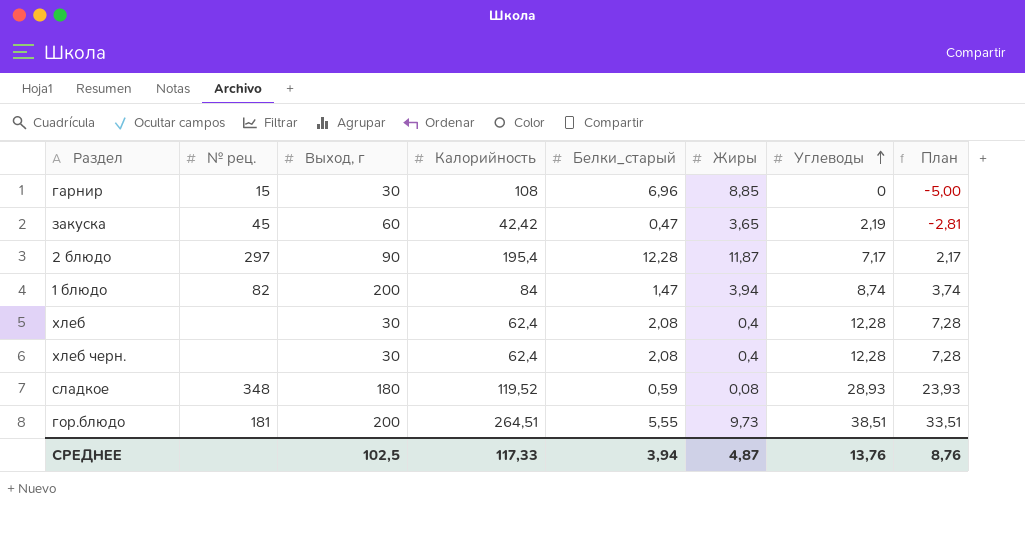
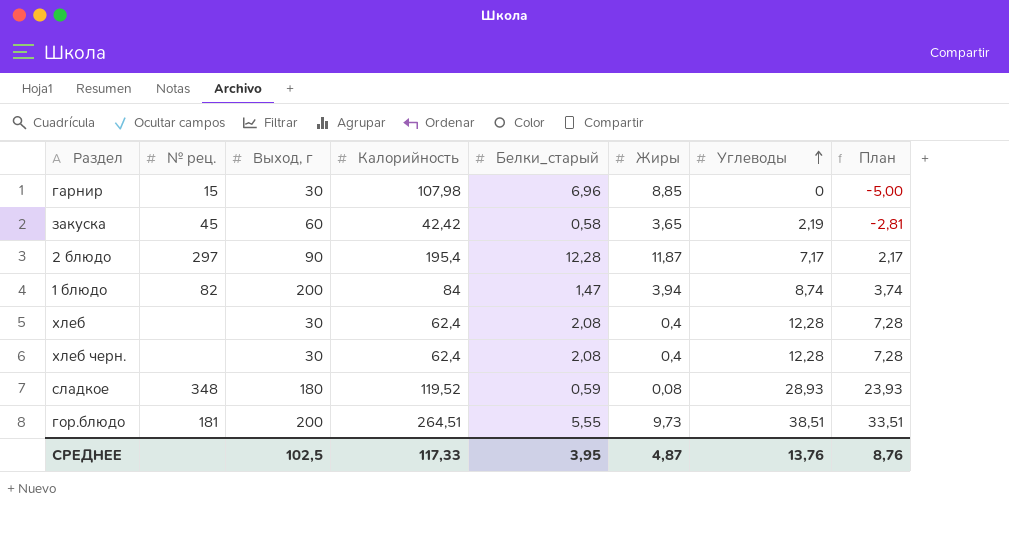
гарнир | Калорийность: 108 -> 107,98
закуска | Белки_старый: 0,47 -> 0,58
СРЕДНЕЕ | Белки_старый: 3,94 -> 3,95

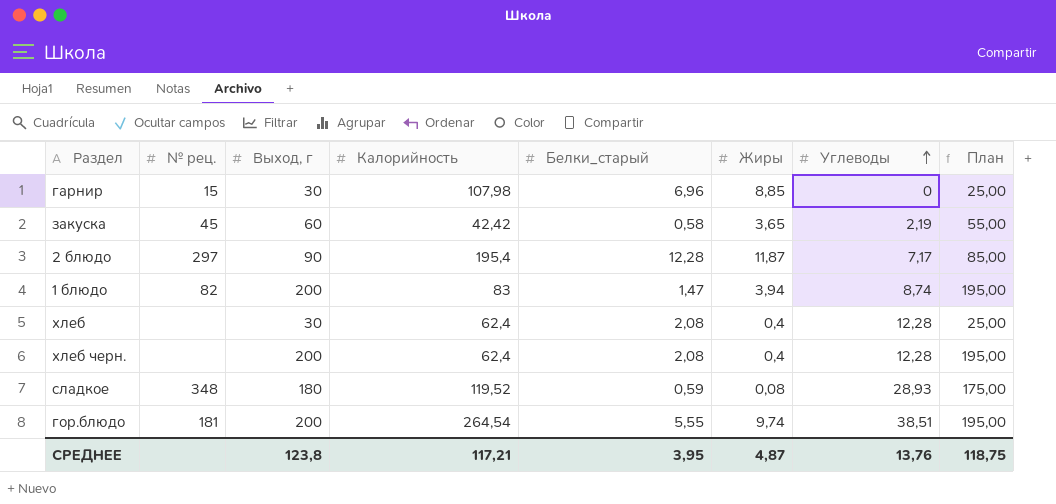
column План | formula: [Углеводы] - 5 -> [Выход, г] - 5
1 блюдо | Калорийность: 84 -> 83
хлеб черн. | Выход, г: 30 -> 200
гор.блюдо | Калорийность: 264,51 -> 264,54
гор.блюдо | Жиры: 9,73 -> 9,74
СРЕДНЕЕ | Выход, г: 102,5 -> 123,8
СРЕДНЕЕ | Калорийность: 117,33 -> 117,21
СРЕДНЕЕ | План: 8,76 -> 118,75

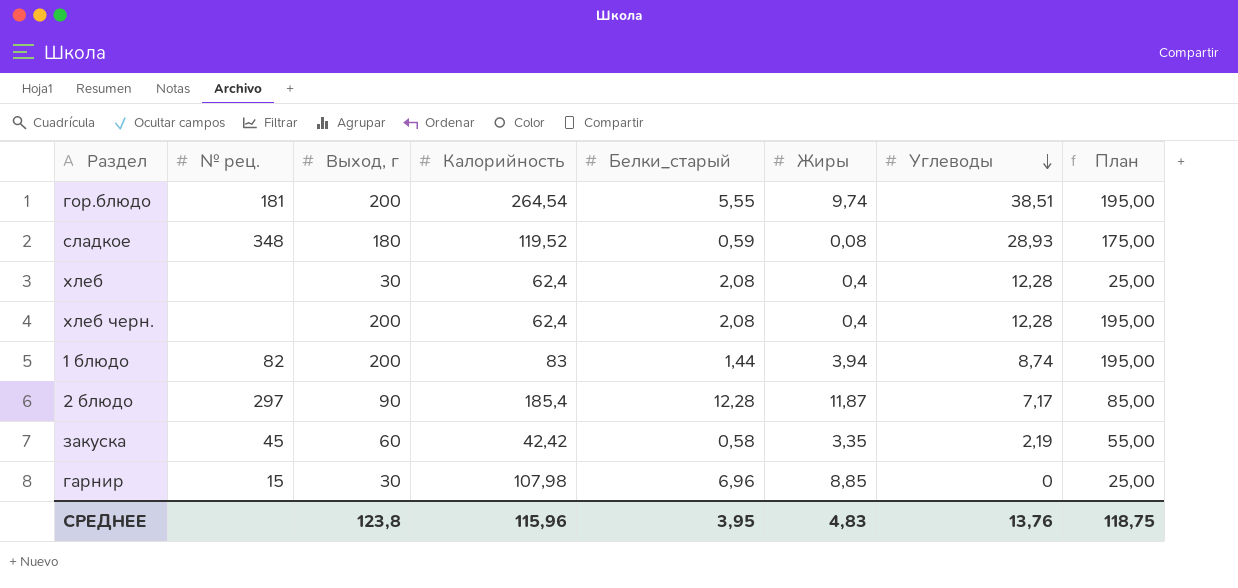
row order: Углеводы ascending -> Углеводы descending
1 блюдо | Белки_старый: 1,47 -> 1,44
2 блюдо | Калорийность: 195,4 -> 185,4
закуска | Жиры: 3,65 -> 3,35
СРЕДНЕЕ | Калорийность: 117,21 -> 115,96
СРЕДНЕЕ | Жиры: 4,87 -> 4,83

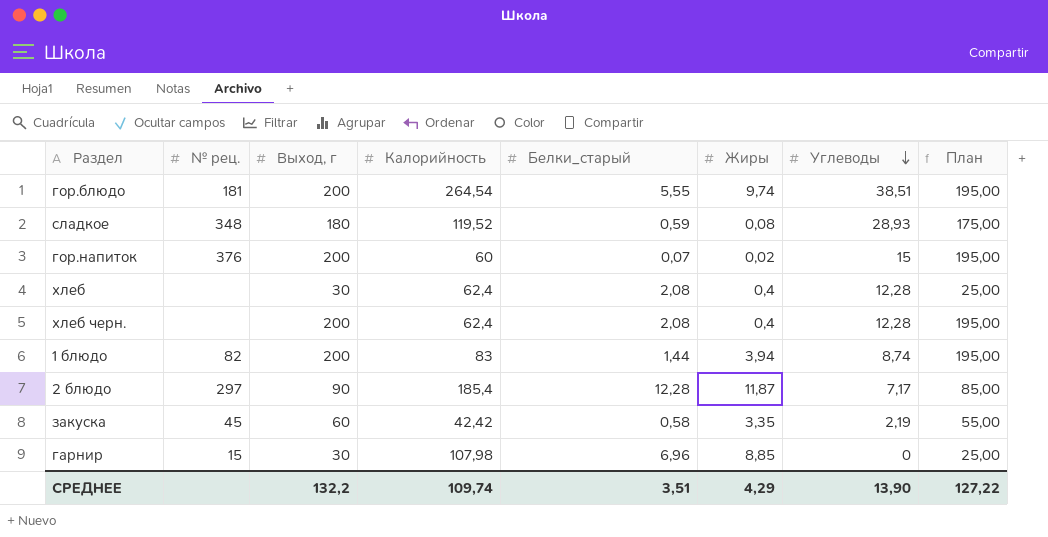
row гор.напиток: none -> 376 | 200 | 60 | 0,07 | 0,02 | 15 | 195,00
СРЕДНЕЕ | Выход, г: 123,8 -> 132,2
СРЕДНЕЕ | Калорийность: 115,96 -> 109,74
СРЕДНЕЕ | Белки_старый: 3,95 -> 3,51
СРЕДНЕЕ | Жиры: 4,83 -> 4,29
СРЕДНЕЕ | Углеводы: 13,76 -> 13,90
СРЕДНЕЕ | План: 118,75 -> 127,22

